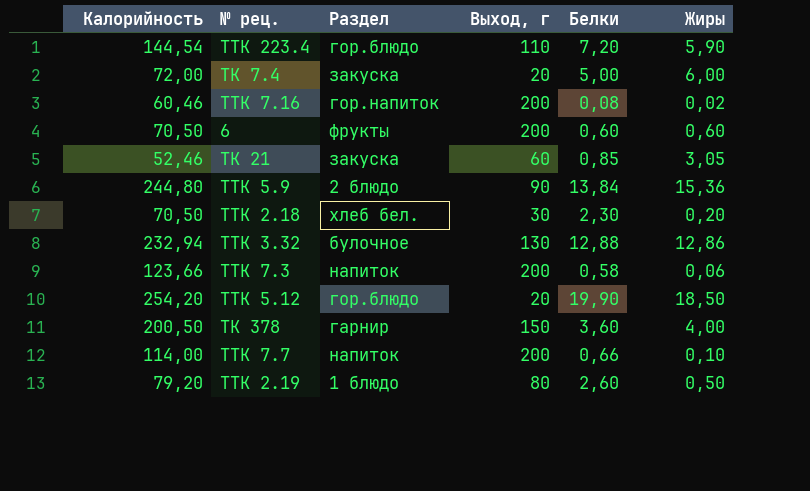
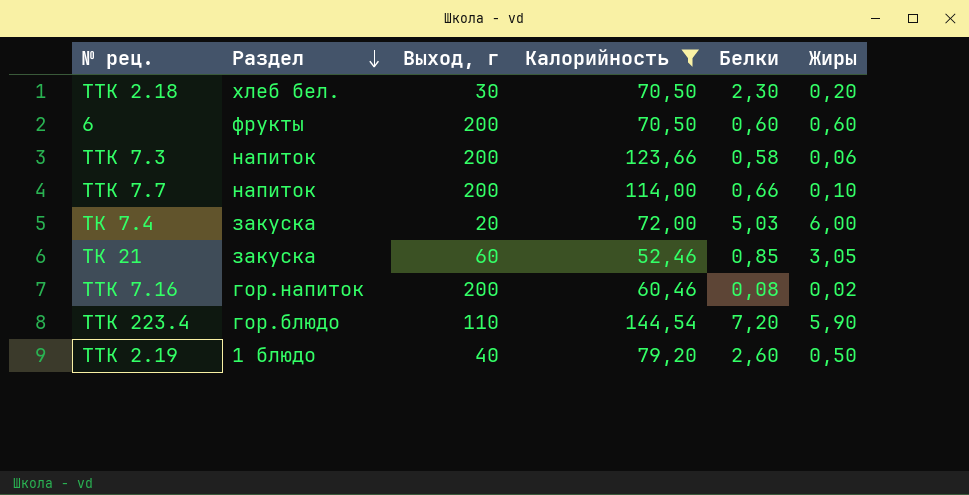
filter: none -> Калорийность <= 144,54
row order: none -> Раздел descending
column Калорийность | position: 1 -> 4
ТК 7.4 | Белки: 5,00 -> 5,03
ТТК 2.19 | Выход, г: 80 -> 40

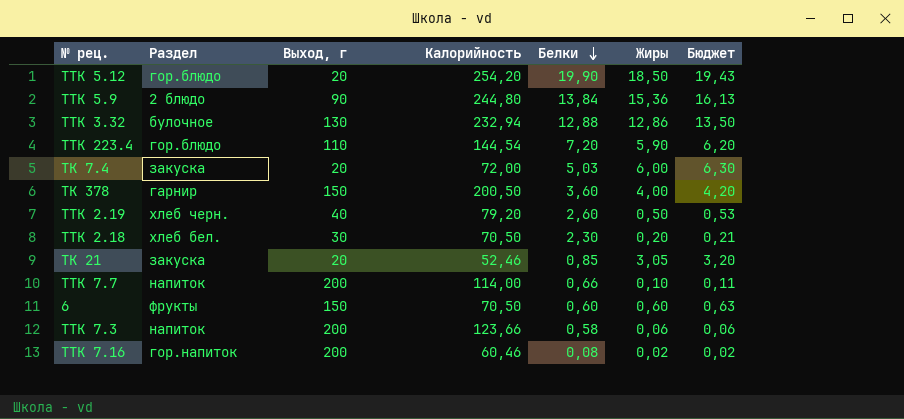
filter: Калорийность <= 144,54 -> none
row order: Раздел descending -> Белки descending
column Бюджет | formula: none -> [Жиры] * 1,05
ТТК 2.19 | Раздел: 1 блюдо -> хлеб черн.
ТК 21 | Выход, г: 60 -> 20
6 | Выход, г: 200 -> 150

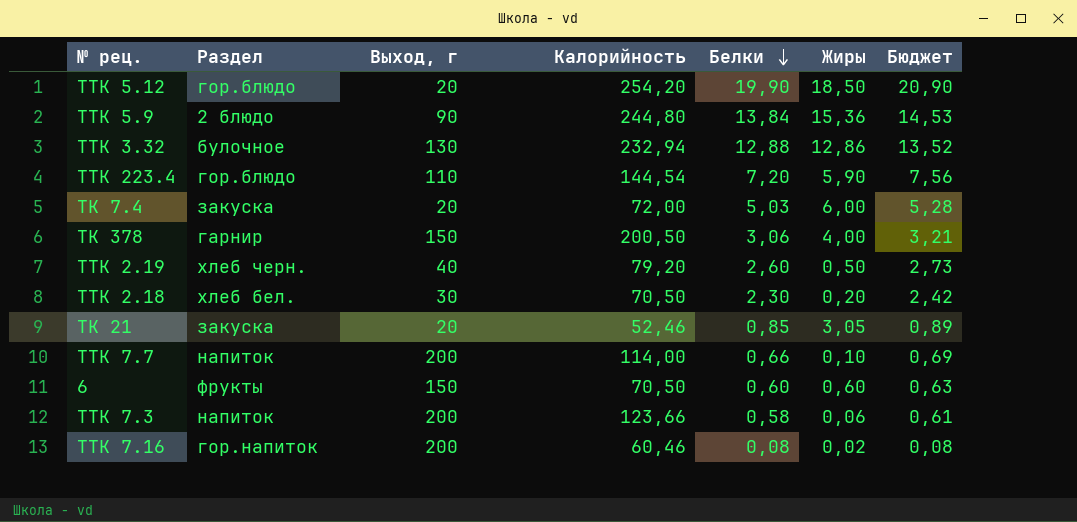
column Бюджет | formula: [Жиры] * 1,05 -> [Белки] * 1,05
ТК 378 | Белки: 3,60 -> 3,06

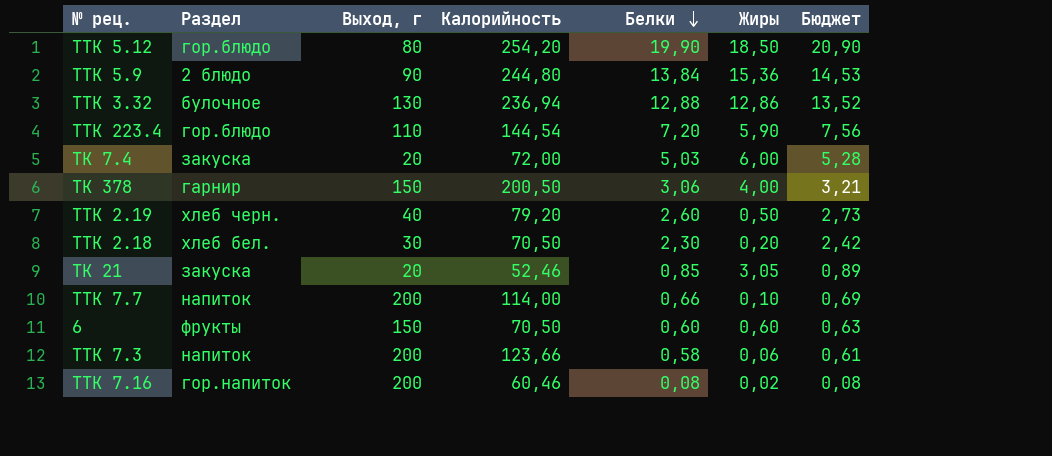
ТТК 5.12 | Выход, г: 20 -> 80
ТТК 3.32 | Калорийность: 232,94 -> 236,94

